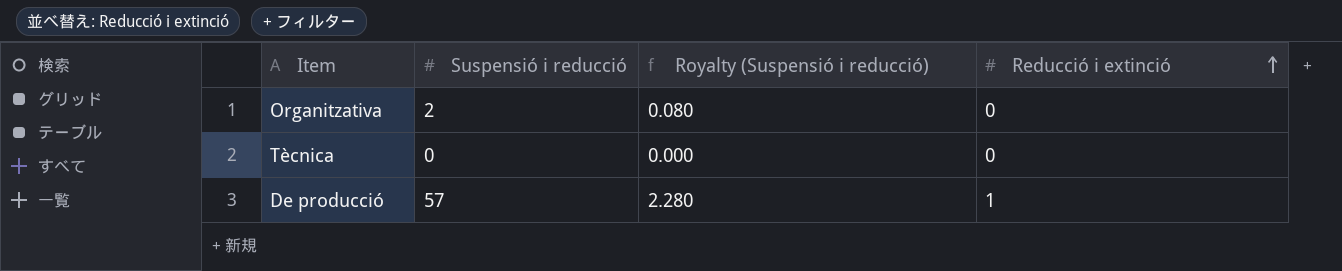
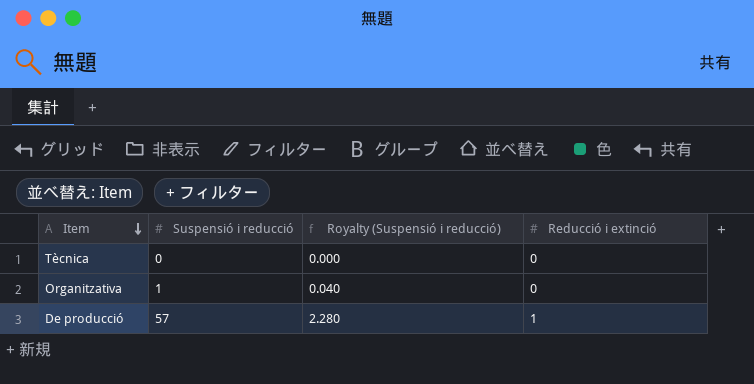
row order: Reducció i extinció ascending -> Item descending
Organitzativa | Suspensió i reducció: 2 -> 1
Organitzativa | Royalty (Suspensió i reducció): 0.080 -> 0.040

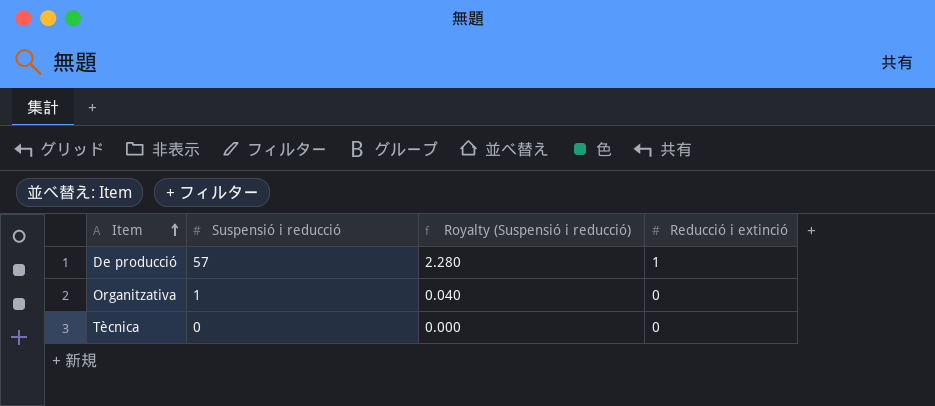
row order: Item descending -> Item ascending

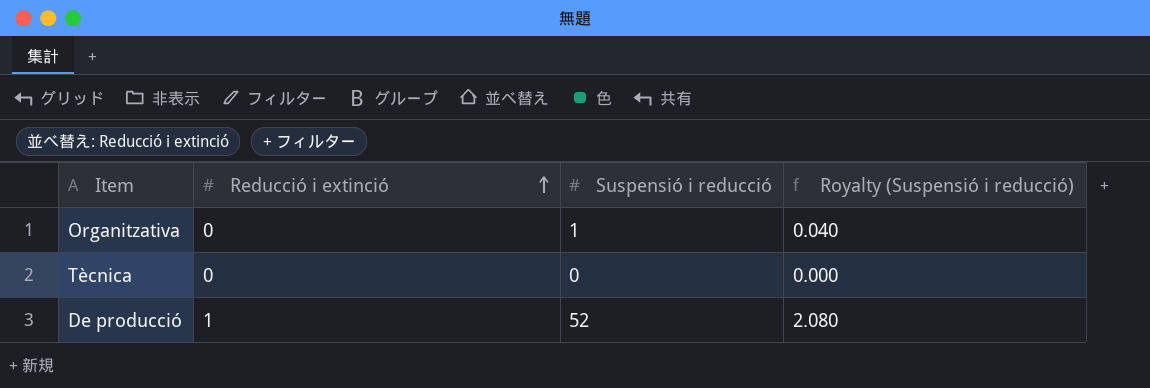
row order: Item ascending -> Reducció i extinció ascending
column Reducció i extinció | position: 4 -> 2
De producció | Suspensió i reducció: 57 -> 52
De producció | Royalty (Suspensió i reducció): 2.280 -> 2.080

